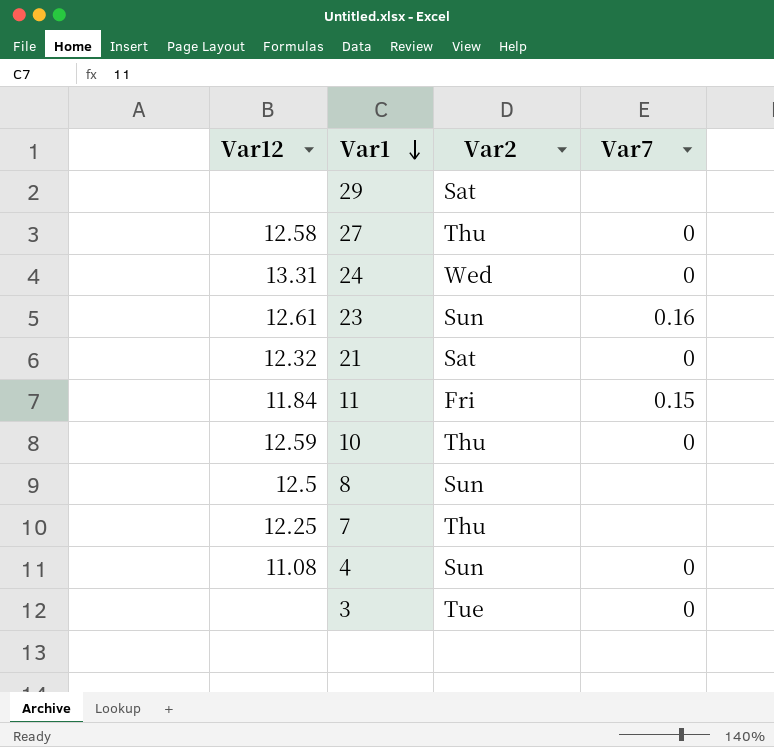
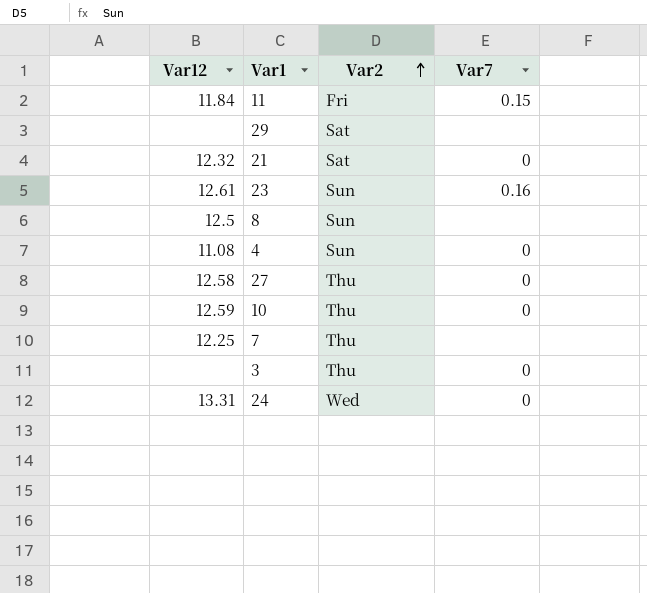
row order: Var1 descending -> Var2 ascending
3 | Var2: Tue -> Thu

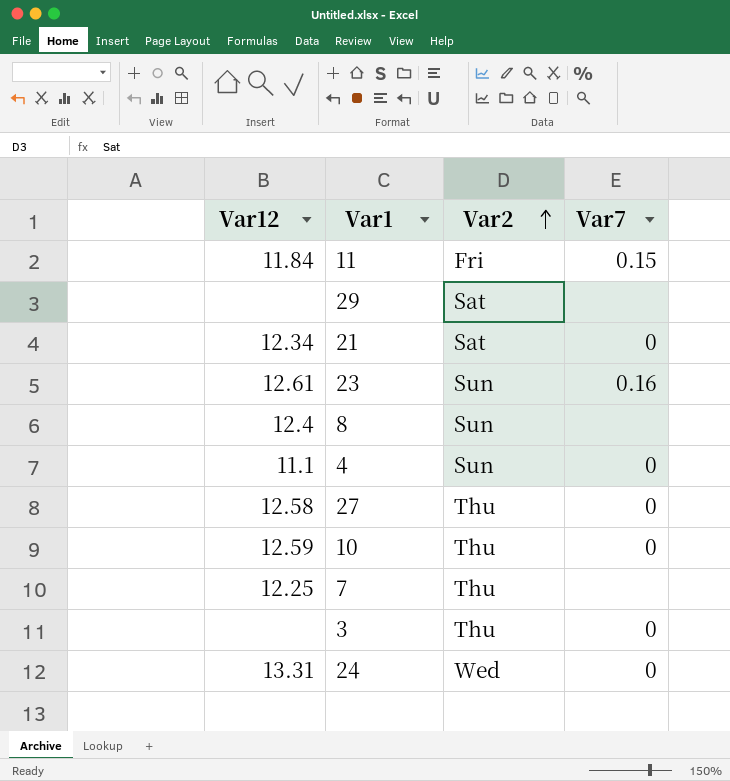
21 | Var12: 12.32 -> 12.34
8 | Var12: 12.5 -> 12.4
4 | Var12: 11.08 -> 11.1

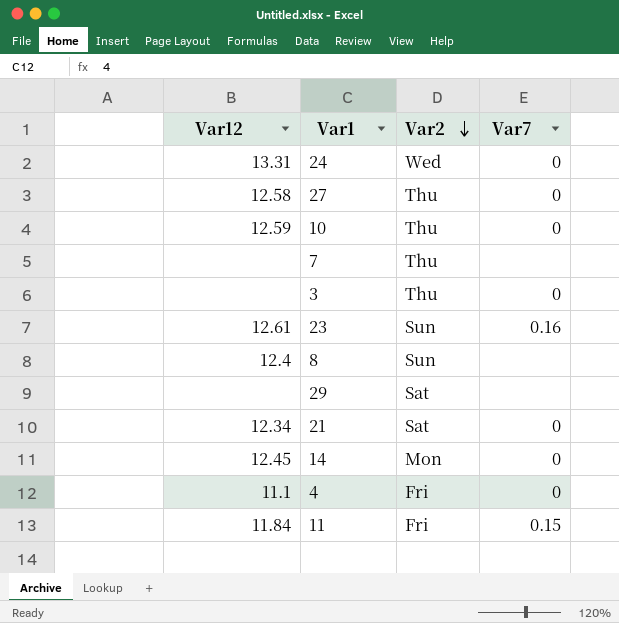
row order: Var2 ascending -> Var2 descending
7 | Var12: 12.25 -> none
row 14: none -> 12.45 | Mon | 0
4 | Var2: Sun -> Fri

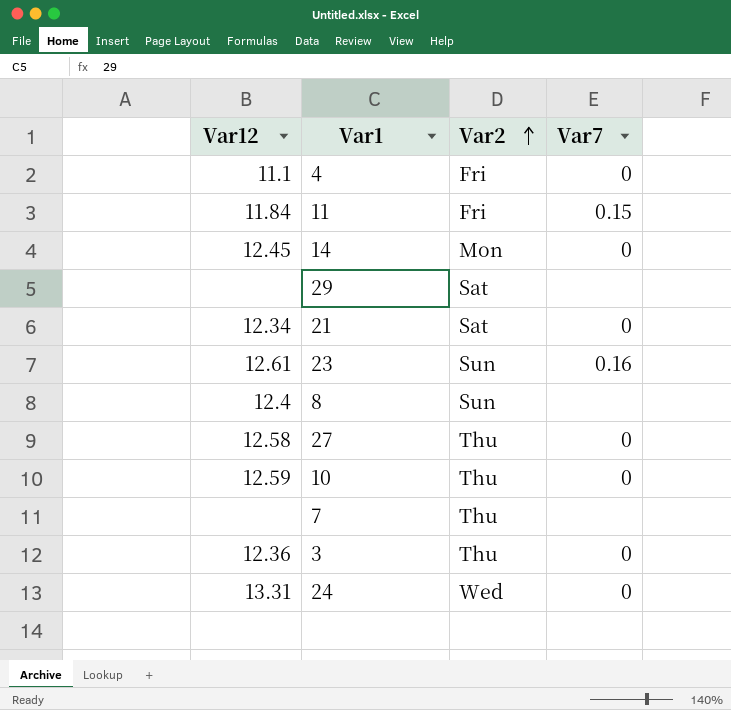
row order: Var2 descending -> Var2 ascending
3 | Var12: none -> 12.36

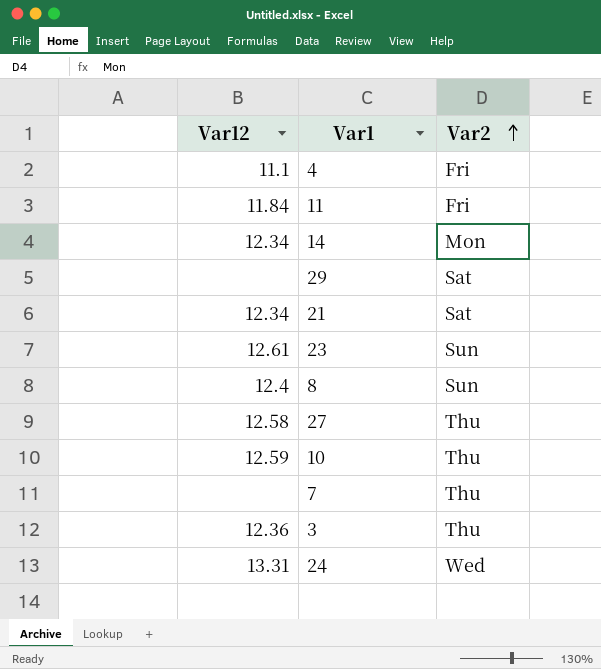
column Var7 | position: 4 -> none
14 | Var12: 12.45 -> 12.34

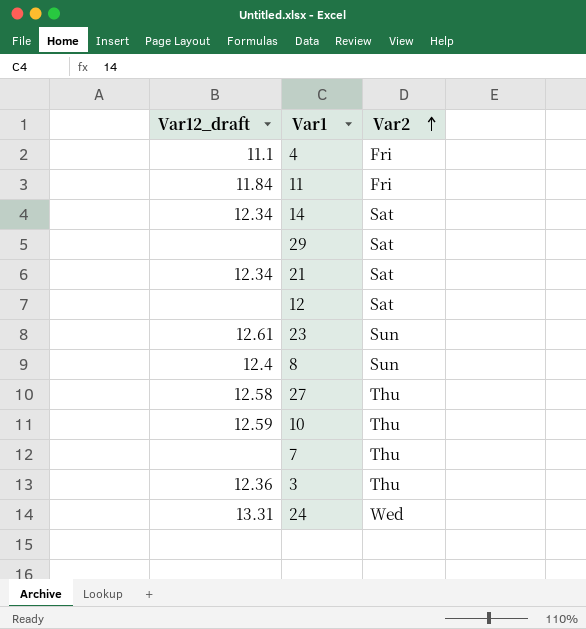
column name: Var12 -> Var12_draft
14 | Var2: Mon -> Sat
row 12: none -> none | Sat

